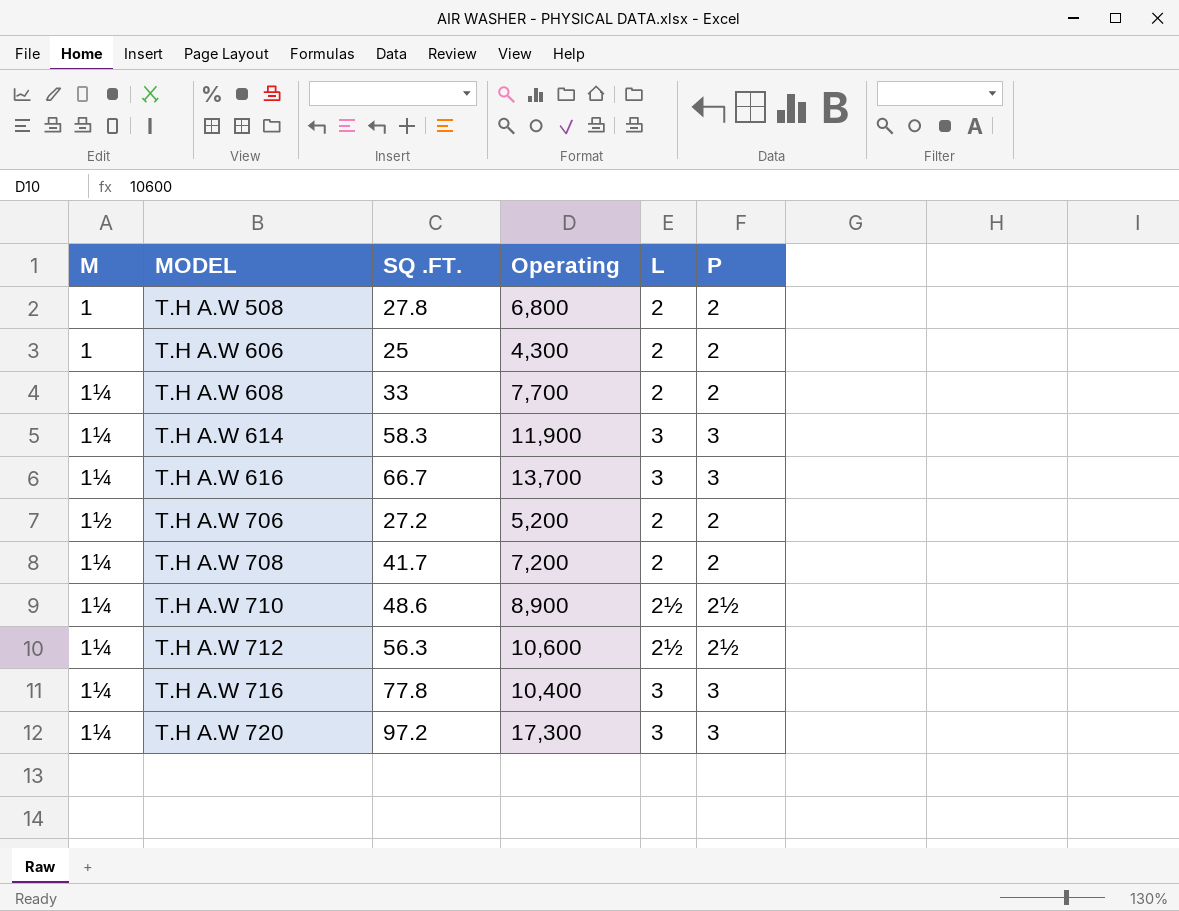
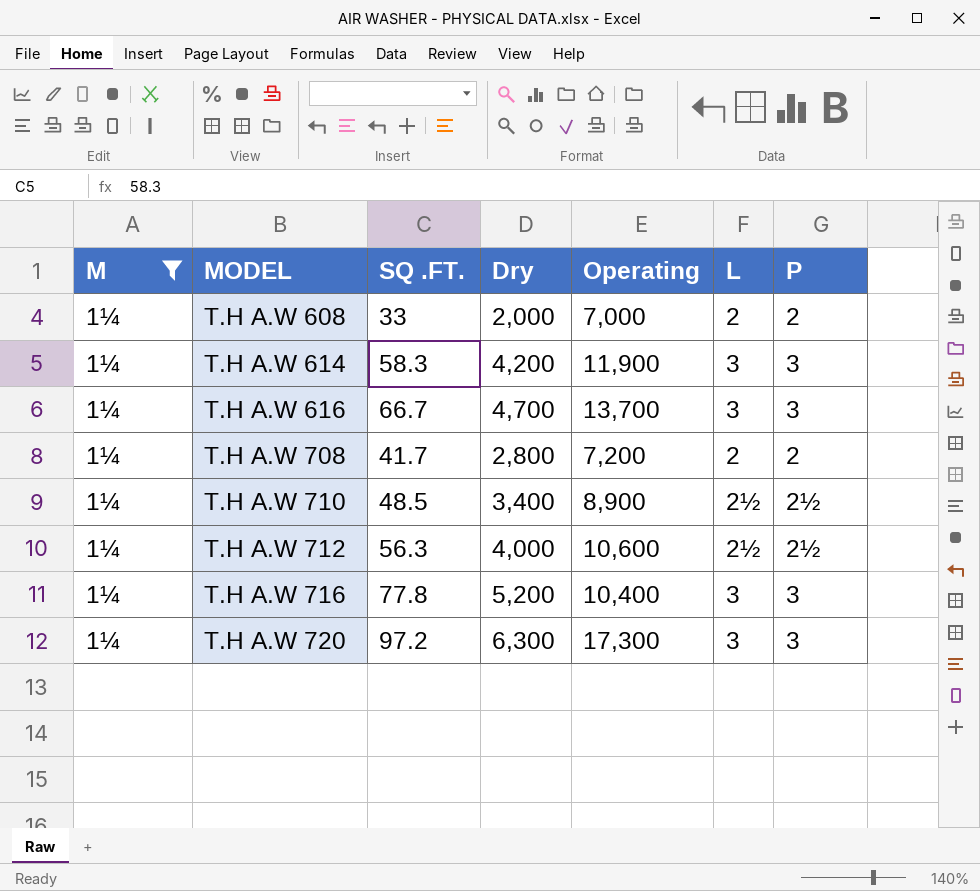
filter: none -> M = 1¼
column Dry | position: none -> 4
T.H A.W 608 | Operating: 7,700 -> 7,000
T.H A.W 710 | SQ .FT.: 48.6 -> 48.5

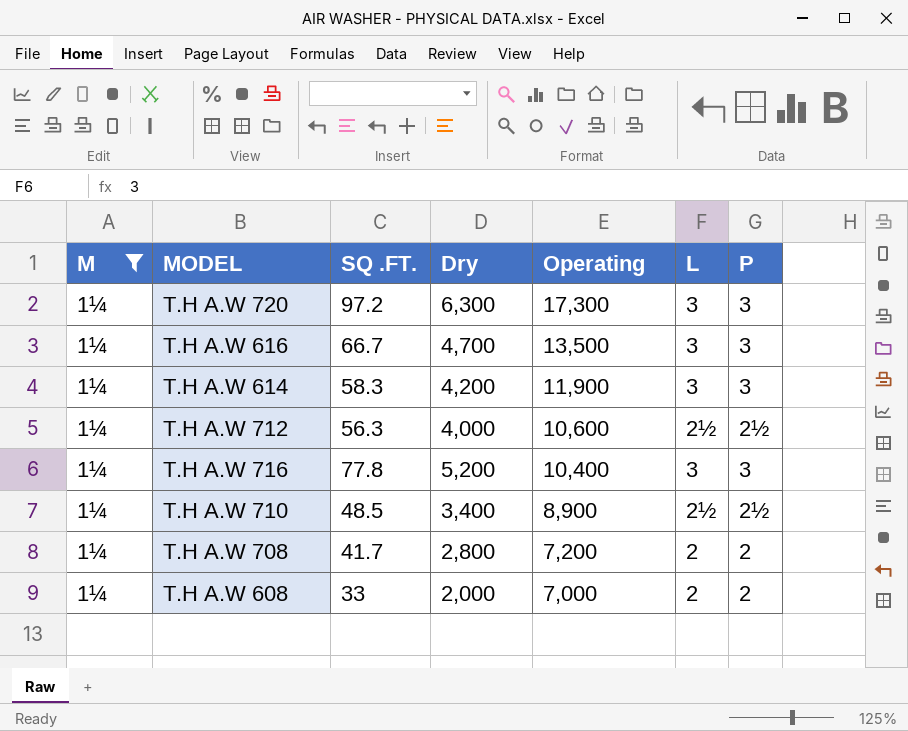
row order: MODEL ascending -> Operating descending
T.H A.W 616 | Operating: 13,700 -> 13,500

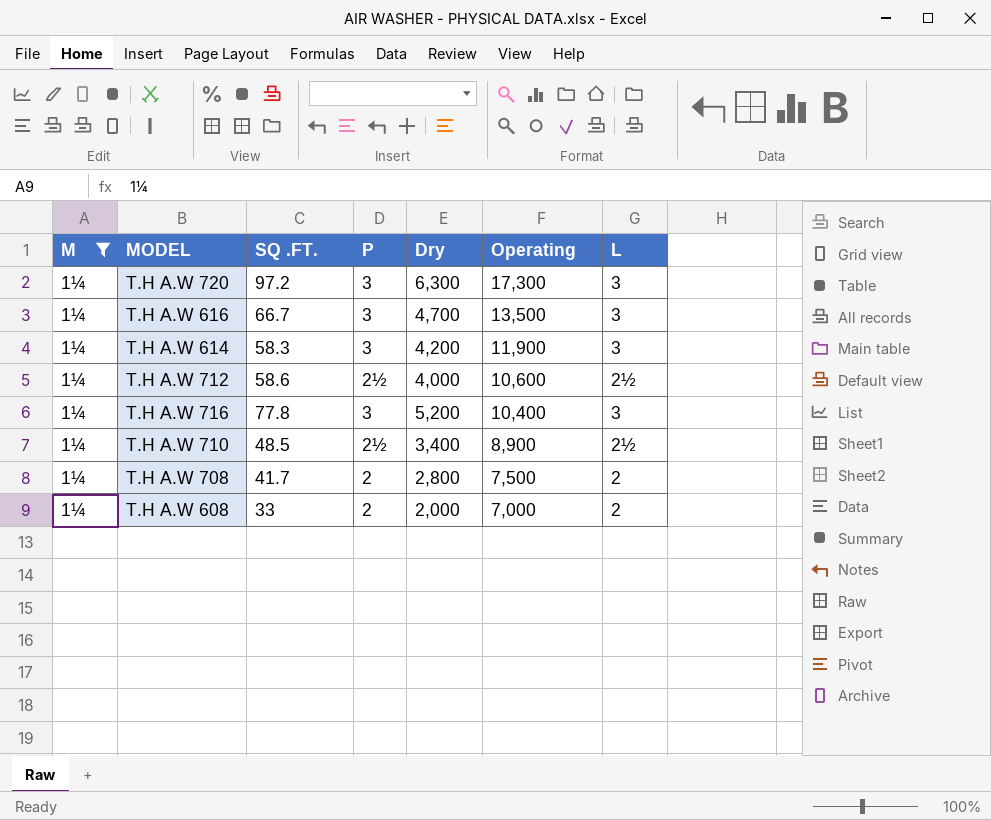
column P | position: 7 -> 4
T.H A.W 712 | SQ .FT.: 56.3 -> 58.6
T.H A.W 708 | Operating: 7,200 -> 7,500

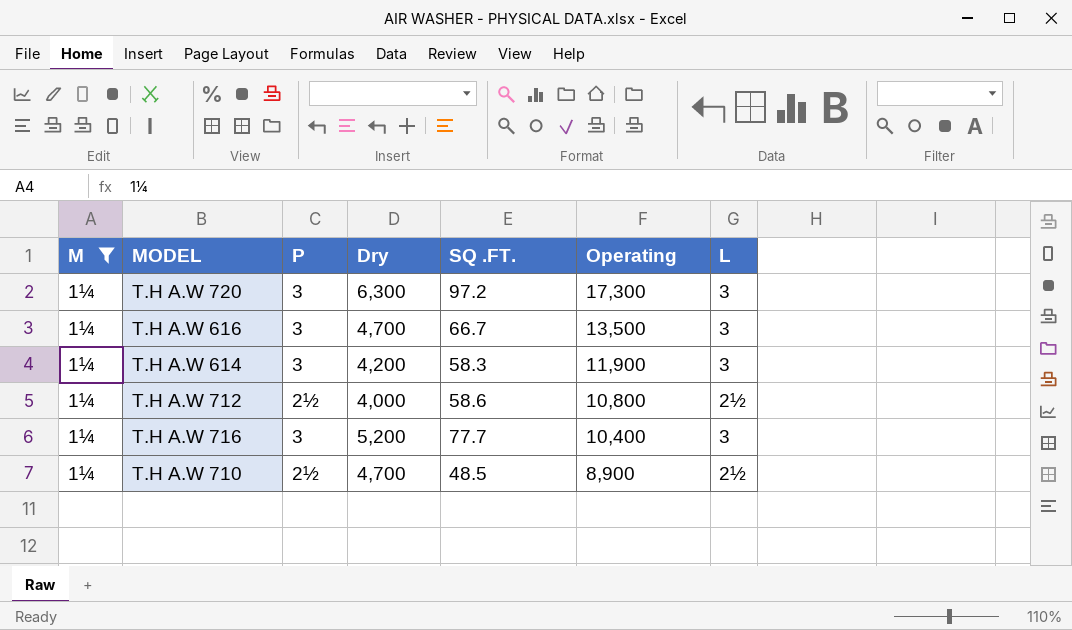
column SQ .FT. | position: 3 -> 5
row T.H A.W 708: 1¼ | 41.7 | 2 | 2,800 | 7,500 | 2 -> none
row T.H A.W 608: 1¼ | 33 | 2 | 2,000 | 7,000 | 2 -> none
T.H A.W 712 | Operating: 10,600 -> 10,800
T.H A.W 716 | SQ .FT.: 77.8 -> 77.7
T.H A.W 710 | Dry: 3,400 -> 4,700

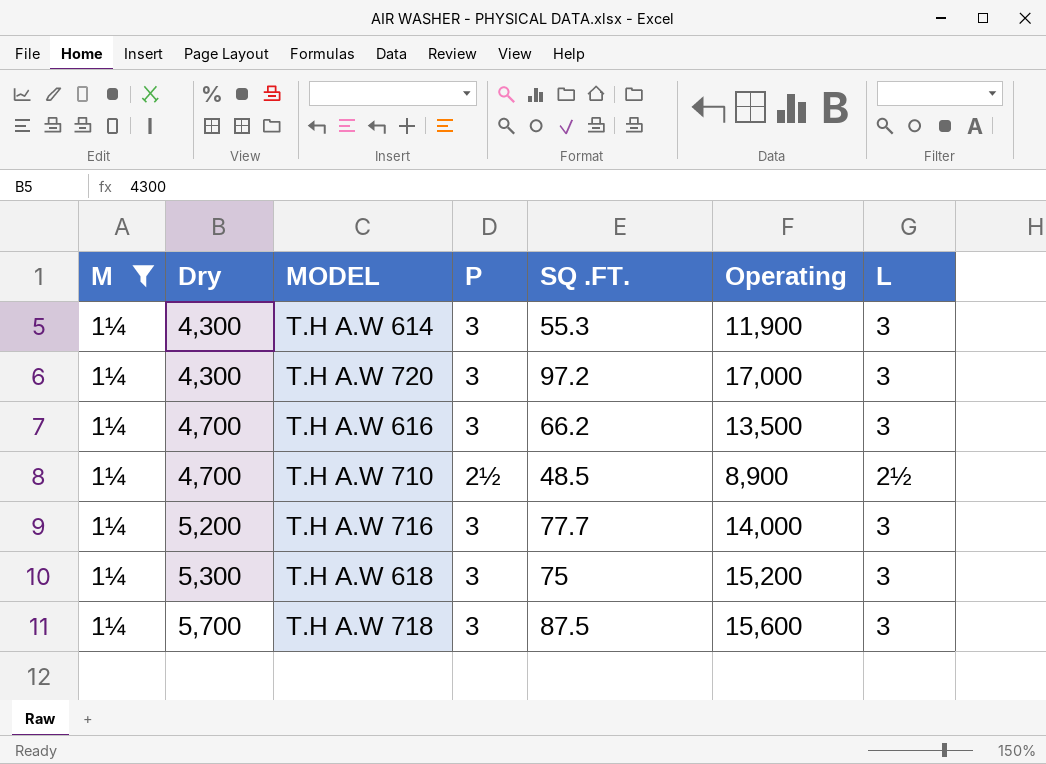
row order: Operating descending -> Dry ascending
column Dry | position: 4 -> 2
row T.H A.W 712: 1¼ | 2½ | 4,000 | 58.6 | 10,800 | 2½ -> none
T.H A.W 614 | Dry: 4,200 -> 4,300
T.H A.W 614 | SQ .FT.: 58.3 -> 55.3
T.H A.W 720 | Dry: 6,300 -> 4,300
T.H A.W 720 | Operating: 17,300 -> 17,000
T.H A.W 616 | SQ .FT.: 66.7 -> 66.2
T.H A.W 716 | Operating: 10,400 -> 14,000
row T.H A.W 618: none -> 1¼ | 5,300 | 3 | 75 | 15,200 | 3
row T.H A.W 718: none -> 1¼ | 5,700 | 3 | 87.5 | 15,600 | 3

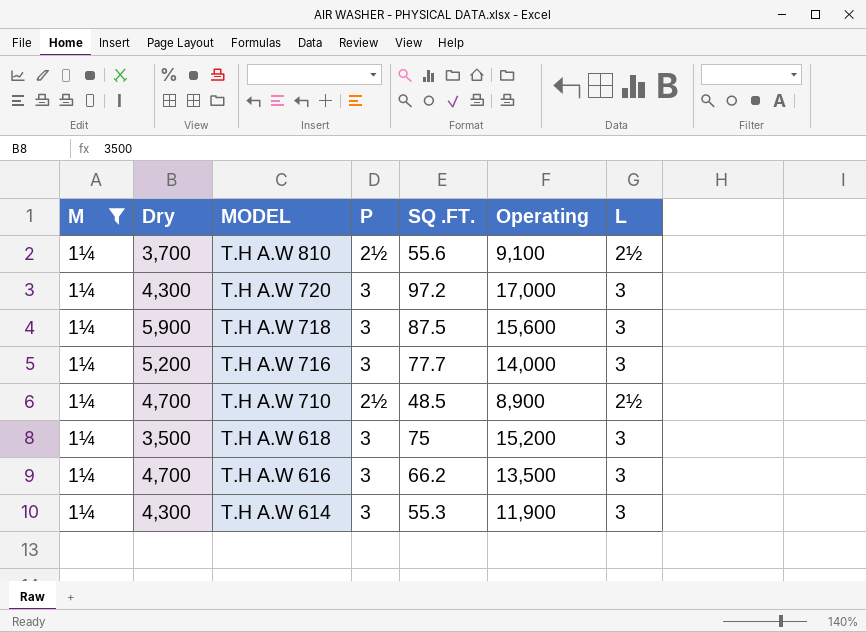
row order: Dry ascending -> MODEL descending
row T.H A.W 810: none -> 1¼ | 3,700 | 2½ | 55.6 | 9,100 | 2½
T.H A.W 718 | Dry: 5,700 -> 5,900
T.H A.W 618 | Dry: 5,300 -> 3,500

